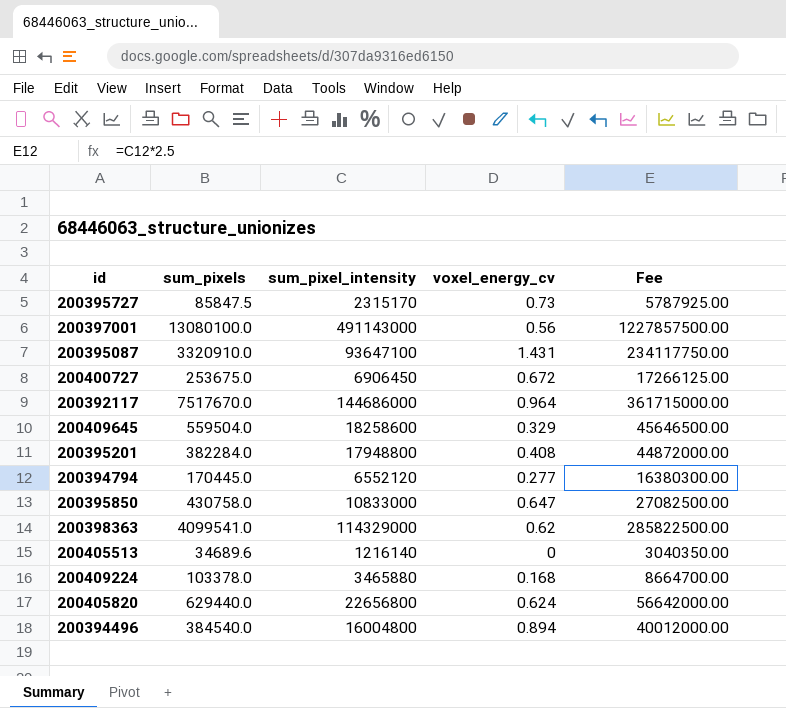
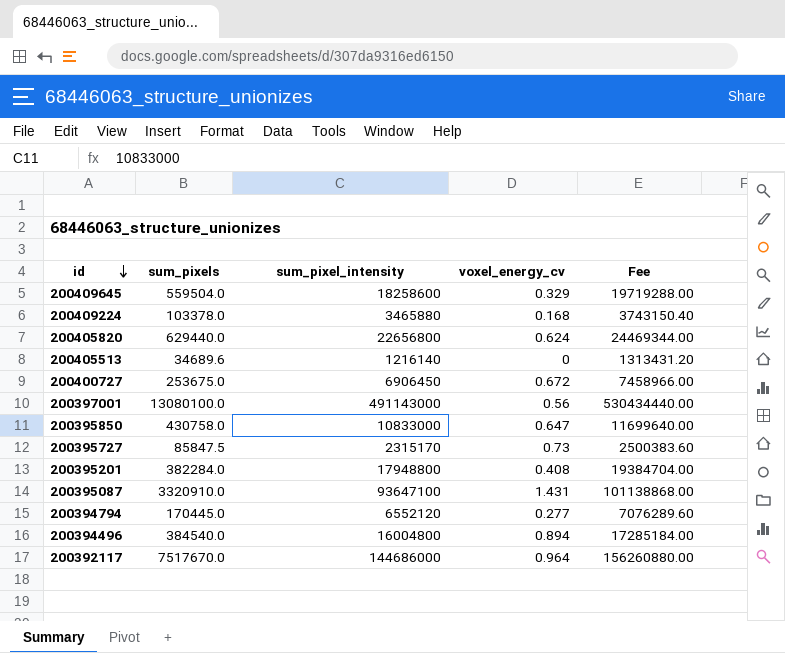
row order: none -> id descending
column Fee | formula: [sum_pixel_intensity] * 2.5 -> [sum_pixel_intensity] * 1.08
row 200398363: 4099541.0 | 114329000 | 0.62 | 285822500.00 -> none

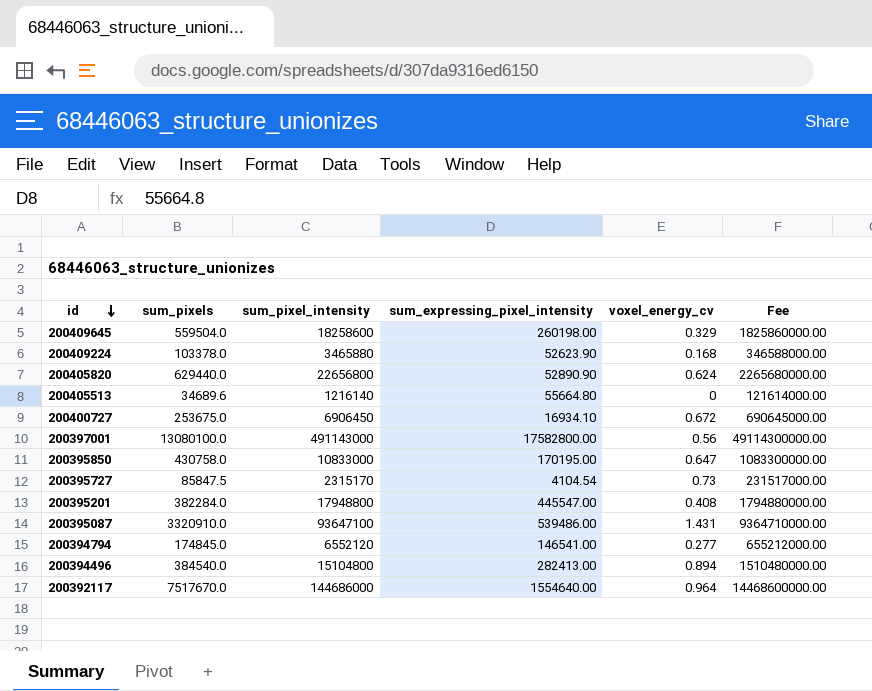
column sum_expressing_pixel_intensity | position: none -> 4
column Fee | formula: [sum_pixel_intensity] * 1.08 -> [sum_pixel_intensity] * 100
200394794 | sum_pixels: 170445.0 -> 174845.0
200394496 | sum_pixel_intensity: 16004800 -> 15104800

